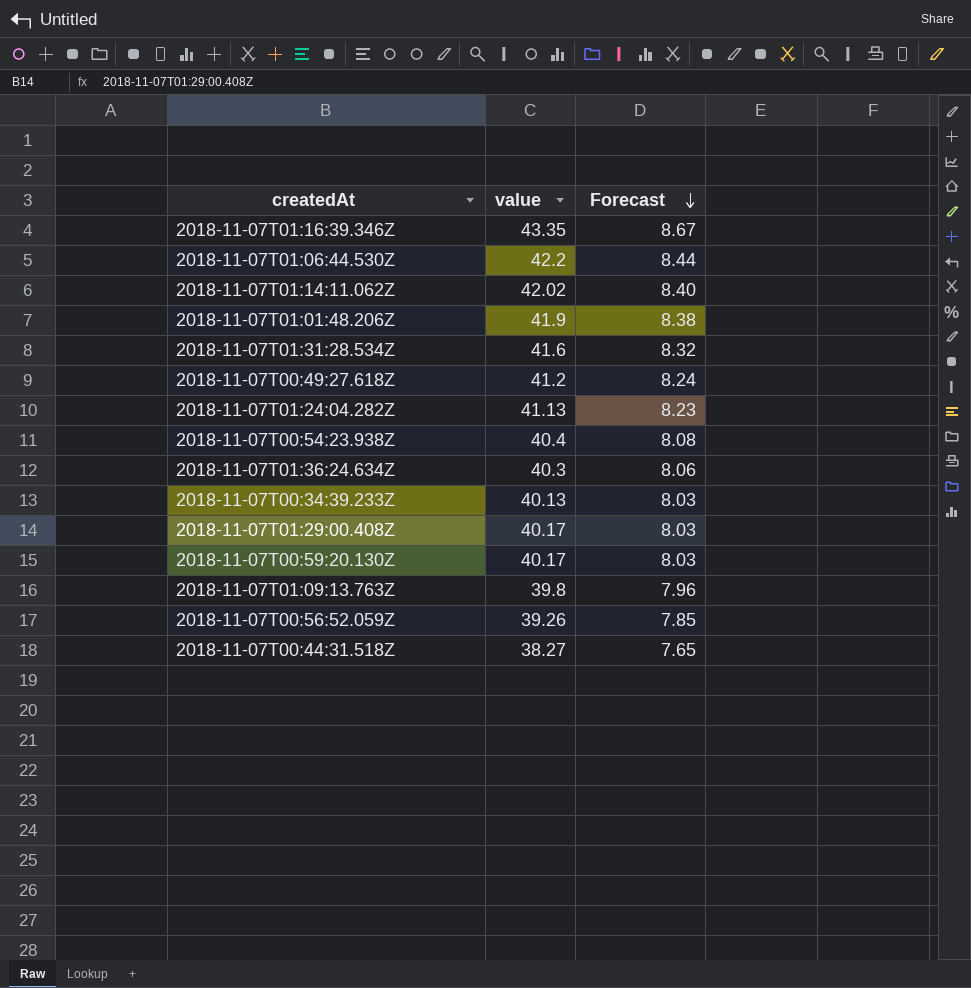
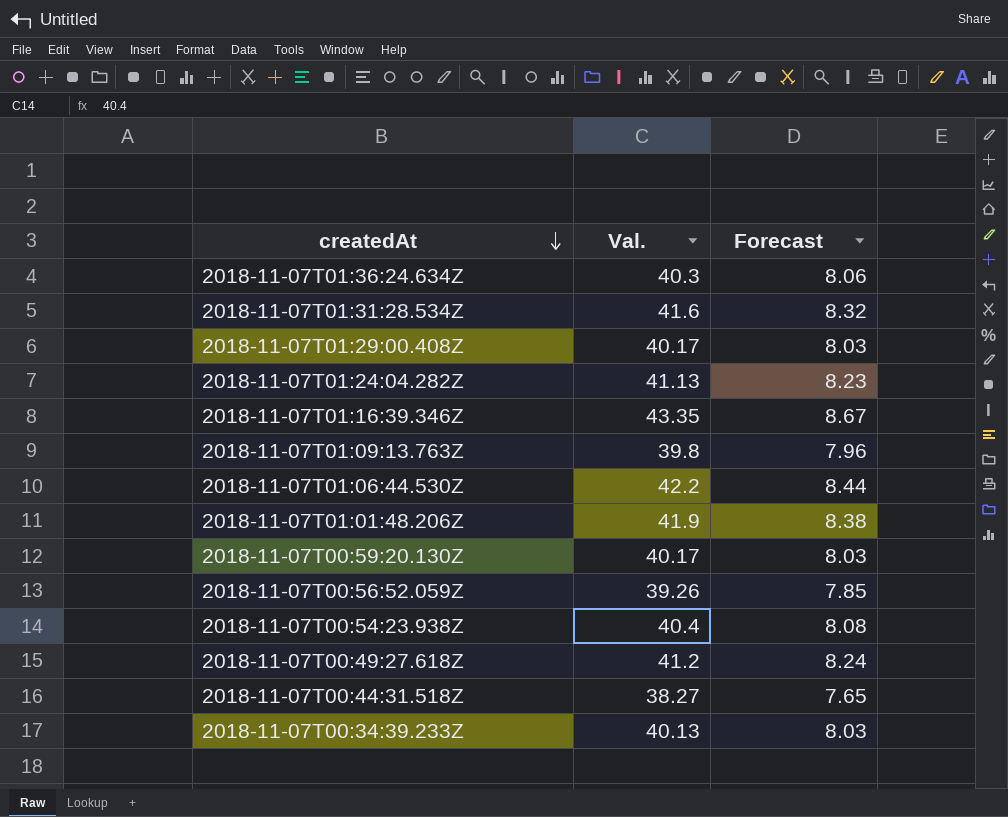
row order: Forecast descending -> createdAt descending
column name: value -> Val.
row 2018-11-07T01:14:11.062Z: 42.02 | 8.40 -> none

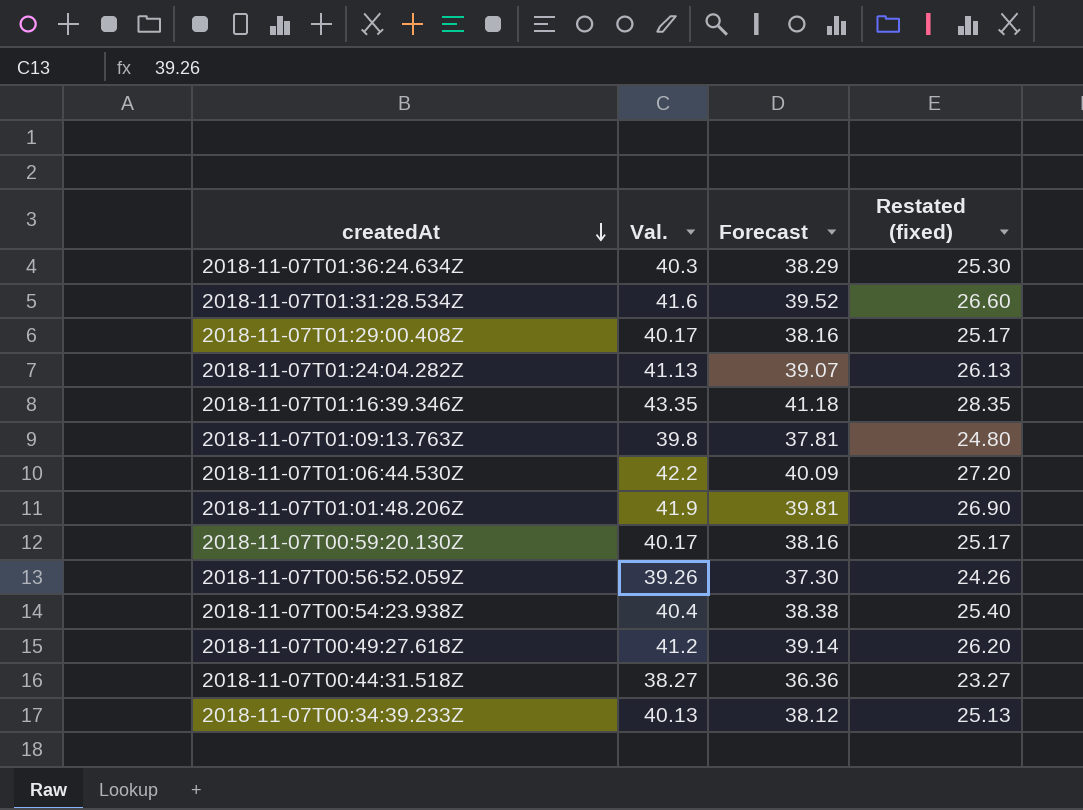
column Forecast | formula: [Val.] * 0.2 -> [Val.] * 0.95
column Restated (fixed) | formula: none -> [Val.] - 15

